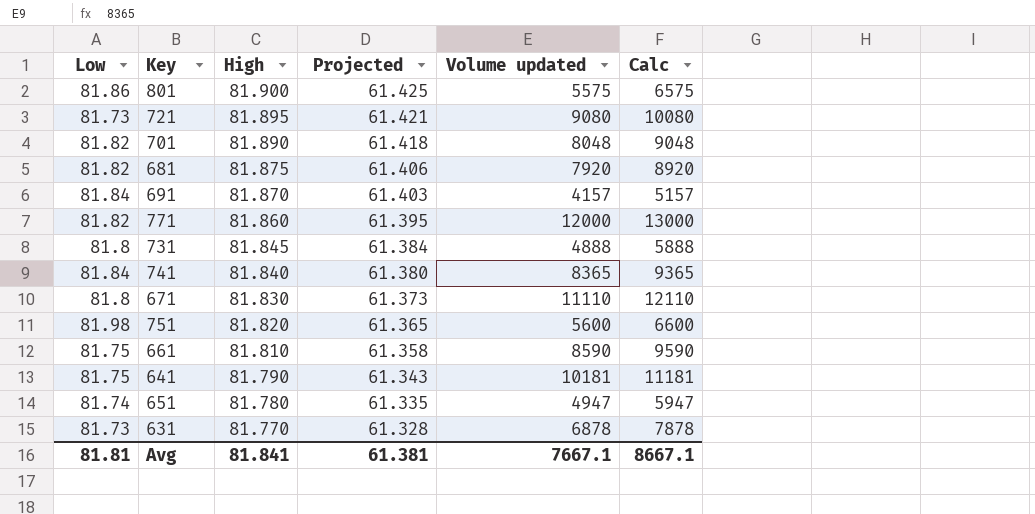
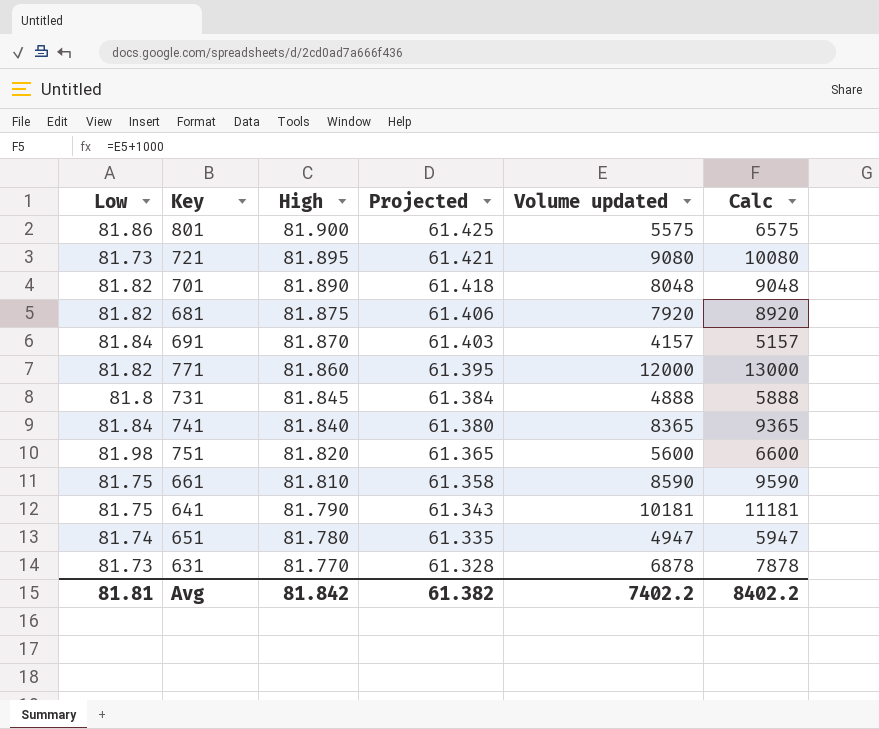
row 671: 81.8 | 81.830 | 61.373 | 11110 | 12110 -> none
Avg | High: 81.841 -> 81.842
Avg | Projected: 61.381 -> 61.382
Avg | Volume updated: 7667.1 -> 7402.2
Avg | Calc: 8667.1 -> 8402.2

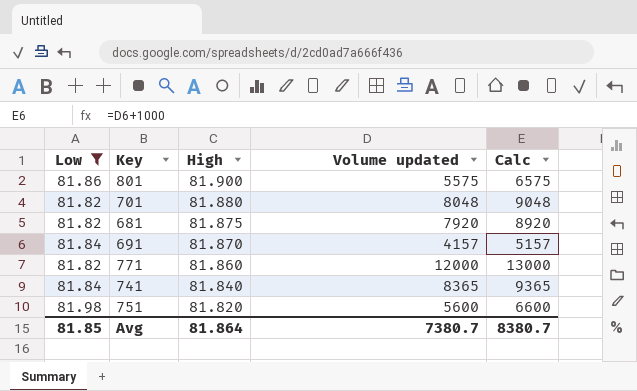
filter: none -> Low >= 81.82
column Projected | formula: [High] * 0.75 -> none
701 | High: 81.890 -> 81.880
Avg | Low: 81.81 -> 81.85
Avg | High: 81.842 -> 81.864
Avg | Volume updated: 7402.2 -> 7380.7
Avg | Calc: 8402.2 -> 8380.7

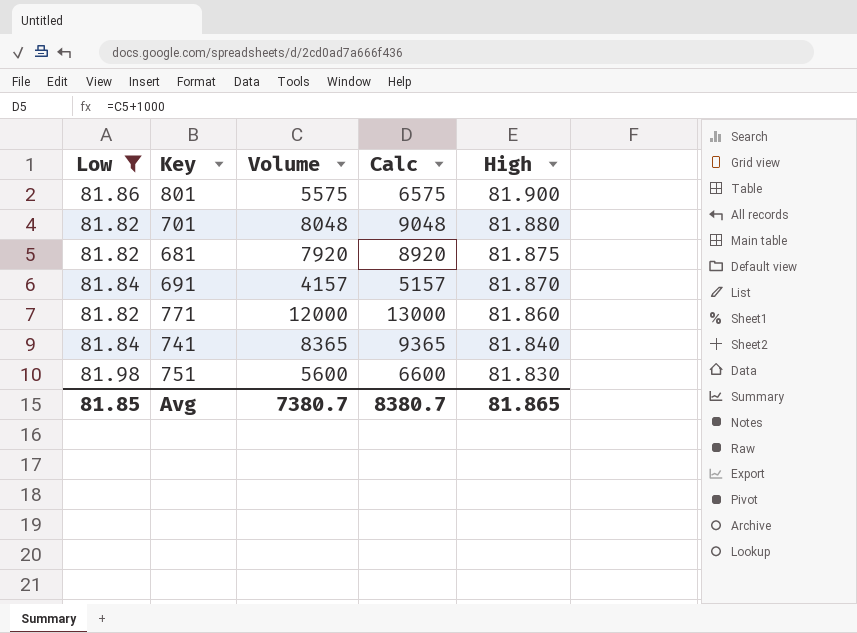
column name: Volume updated -> Volume
column High | position: 3 -> 5
751 | High: 81.820 -> 81.830
Avg | High: 81.864 -> 81.865

